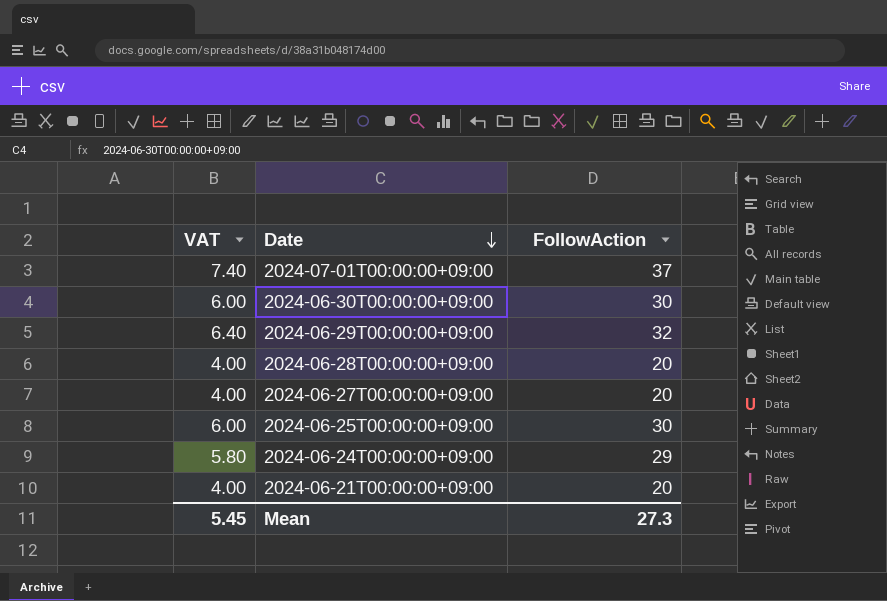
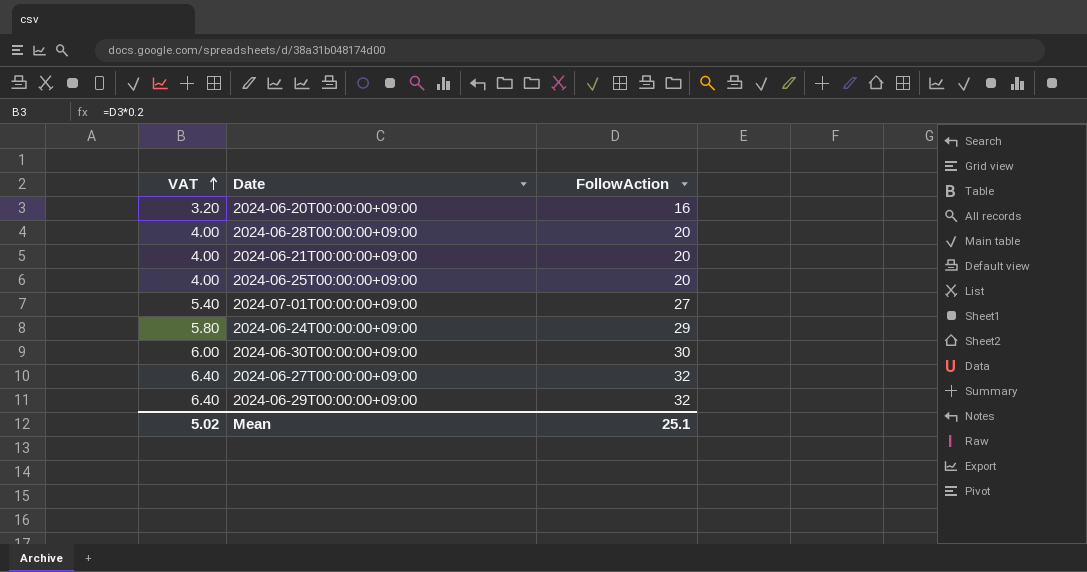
row order: Date descending -> VAT ascending
row 2024-06-20T00:00:00+09:00: none -> 3.20 | 16
2024-06-25T00:00:00+09:00 | VAT: 6.00 -> 4.00
2024-06-25T00:00:00+09:00 | FollowAction: 30 -> 20
2024-07-01T00:00:00+09:00 | VAT: 7.40 -> 5.40
2024-07-01T00:00:00+09:00 | FollowAction: 37 -> 27
2024-06-27T00:00:00+09:00 | VAT: 4.00 -> 6.40
2024-06-27T00:00:00+09:00 | FollowAction: 20 -> 32
Mean | VAT: 5.45 -> 5.02
Mean | FollowAction: 27.3 -> 25.1

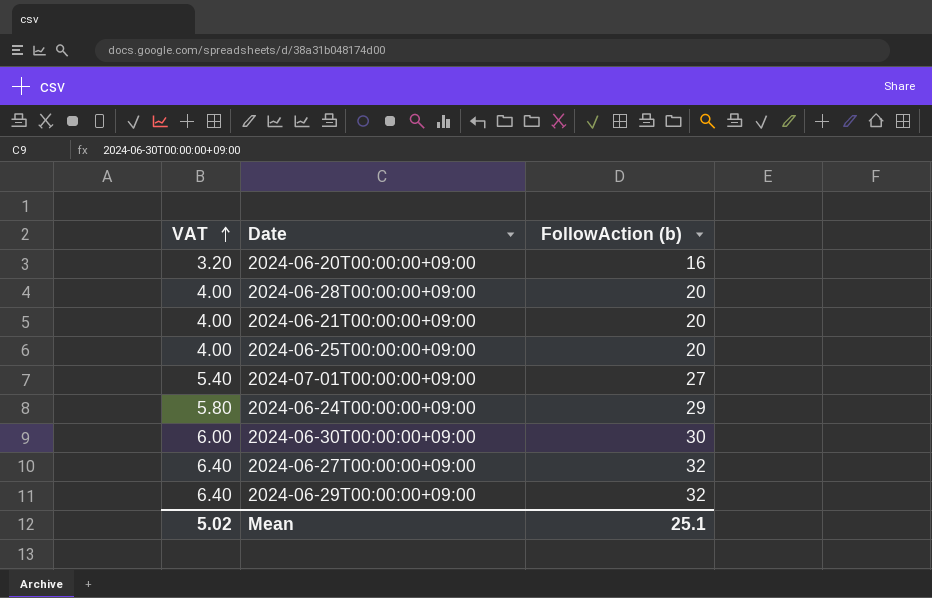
column name: FollowAction -> FollowAction (b)

